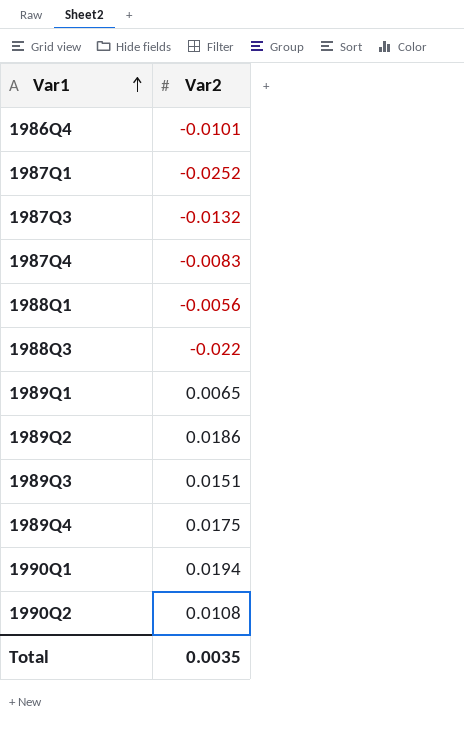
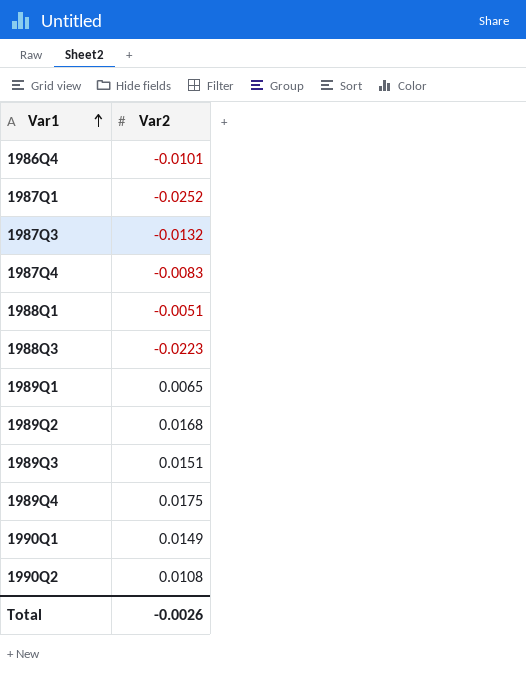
1988Q1 | Var2: -0.0056 -> -0.0051
1988Q3 | Var2: -0.022 -> -0.0223
1989Q2 | Var2: 0.0186 -> 0.0168
1990Q1 | Var2: 0.0194 -> 0.0149
Total | Var2: 0.0035 -> -0.0026

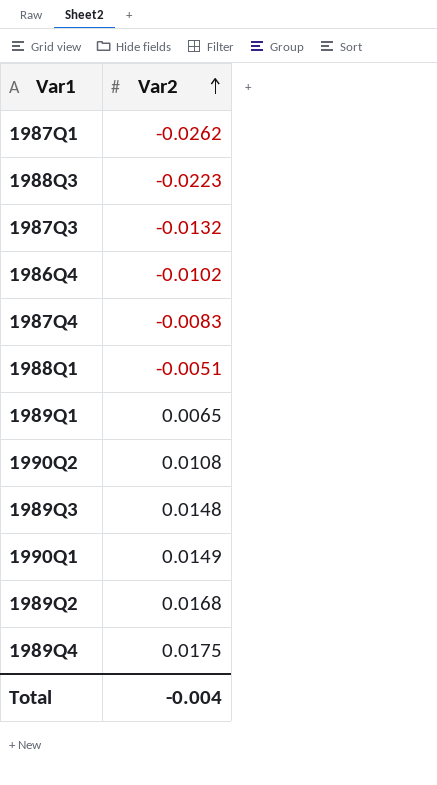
row order: Var1 ascending -> Var2 ascending
1987Q1 | Var2: -0.0252 -> -0.0262
1986Q4 | Var2: -0.0101 -> -0.0102
1989Q3 | Var2: 0.0151 -> 0.0148
Total | Var2: -0.0026 -> -0.004

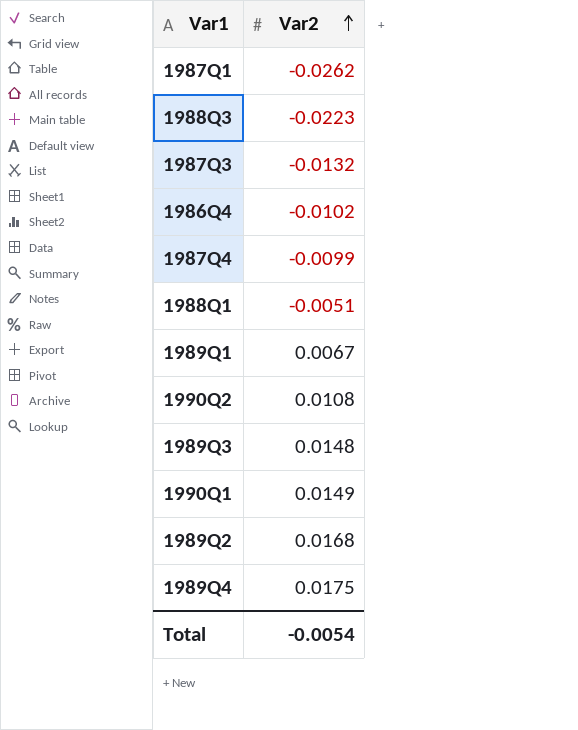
1987Q4 | Var2: -0.0083 -> -0.0099
1989Q1 | Var2: 0.0065 -> 0.0067
Total | Var2: -0.004 -> -0.0054

